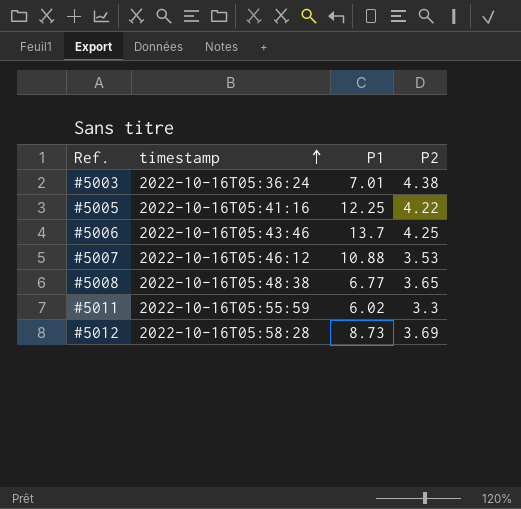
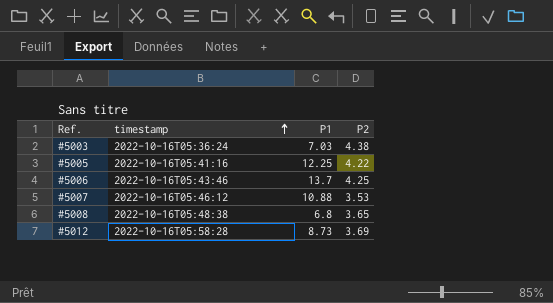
row #5011: 2022-10-16T05:55:59 | 6.02 | 3.3 -> none
#5003 | P1: 7.01 -> 7.03
#5008 | P1: 6.77 -> 6.8

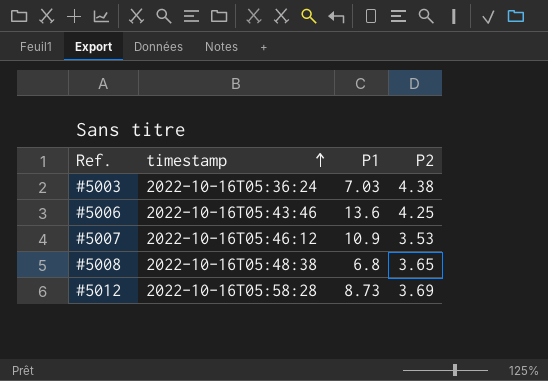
row #5005: 2022-10-16T05:41:16 | 12.25 | 4.22 -> none
#5006 | P1: 13.7 -> 13.6
#5007 | P1: 10.88 -> 10.9

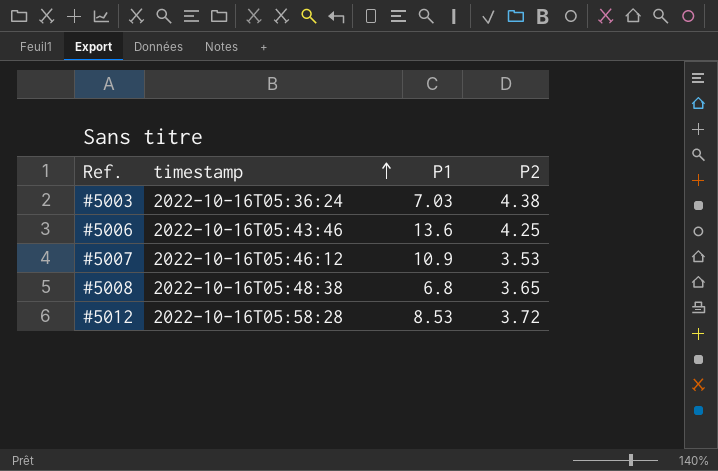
#5012 | P1: 8.73 -> 8.53
#5012 | P2: 3.69 -> 3.72

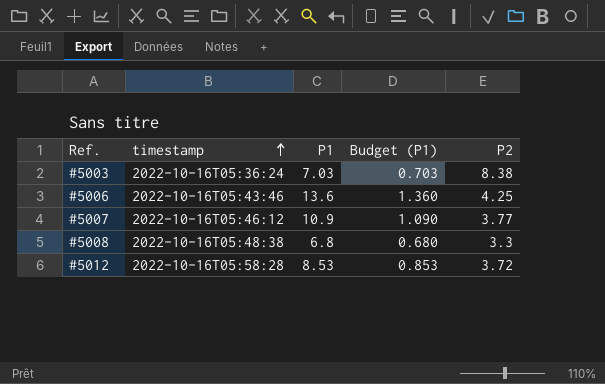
column Budget (P1) | formula: none -> [P1] * 0.1
#5003 | P2: 4.38 -> 8.38
#5007 | P2: 3.53 -> 3.77
#5008 | P2: 3.65 -> 3.3

